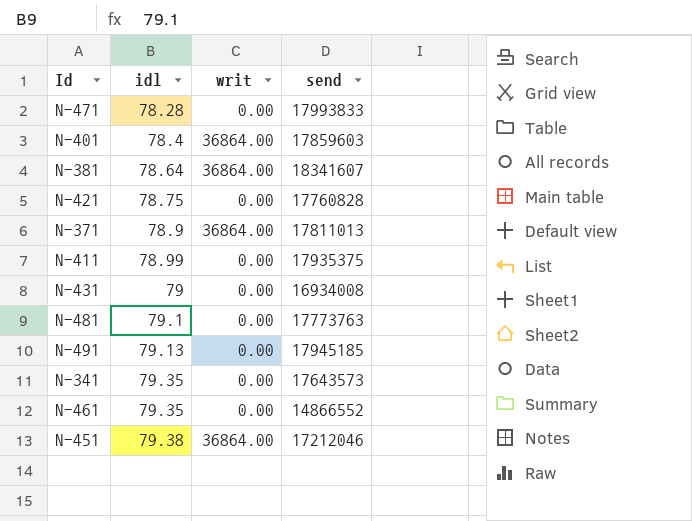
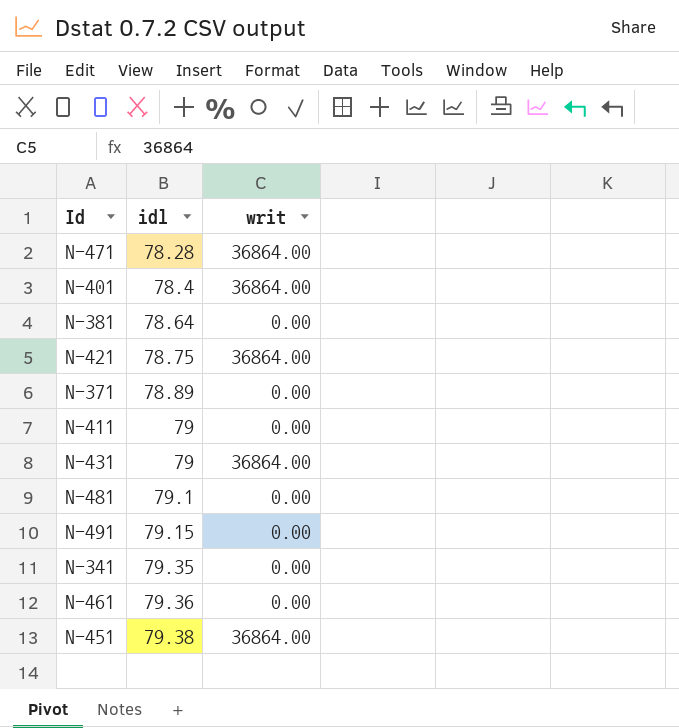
column send | position: 4 -> none
N-471 | writ: 0.00 -> 36864.00
N-381 | writ: 36864.00 -> 0.00
N-421 | writ: 0.00 -> 36864.00
N-371 | idl: 78.9 -> 78.89
N-371 | writ: 36864.00 -> 0.00
N-411 | idl: 78.99 -> 79
N-431 | writ: 0.00 -> 36864.00
N-491 | idl: 79.13 -> 79.15
N-461 | idl: 79.35 -> 79.36

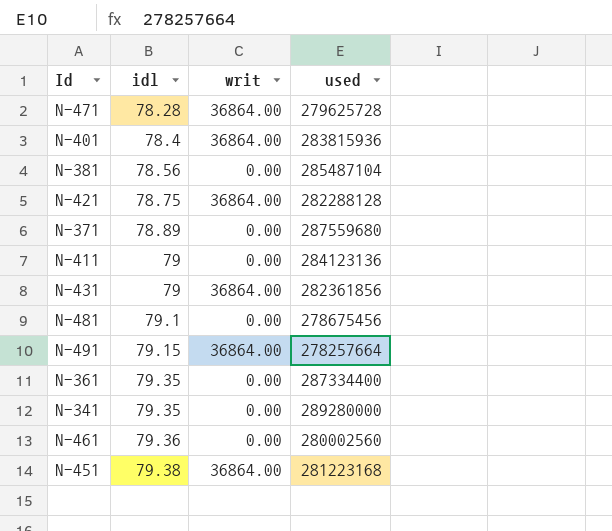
column used | position: none -> 4
N-381 | idl: 78.64 -> 78.56
N-491 | writ: 0.00 -> 36864.00
row N-361: none -> 79.35 | 0.00 | 287334400

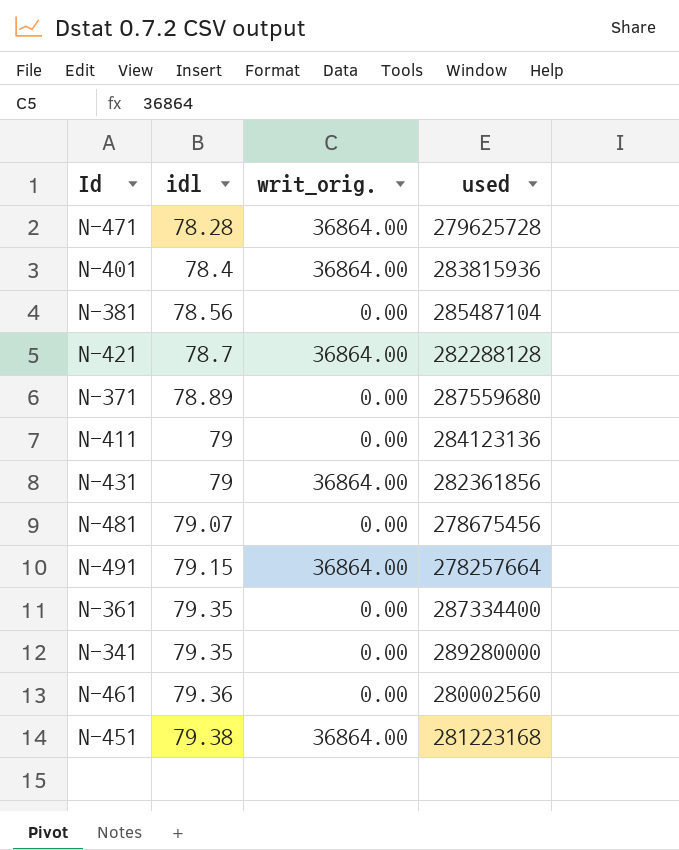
column name: writ -> writ_orig.
N-421 | idl: 78.75 -> 78.7
N-481 | idl: 79.1 -> 79.07

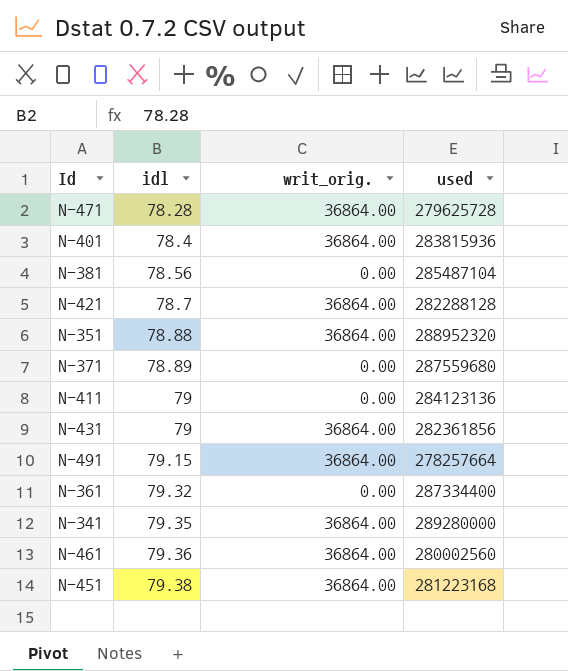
row N-481: 79.07 | 0.00 | 278675456 -> none
row N-351: none -> 78.88 | 36864.00 | 288952320
N-361 | idl: 79.35 -> 79.32
N-341 | writ_orig.: 0.00 -> 36864.00
N-461 | writ_orig.: 0.00 -> 36864.00

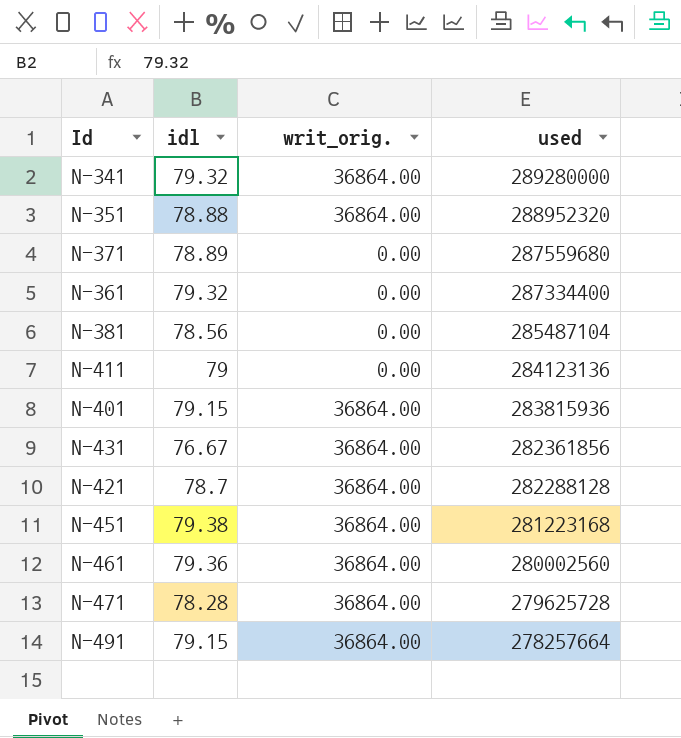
row order: idl ascending -> used descending
N-341 | idl: 79.35 -> 79.32
N-401 | idl: 78.4 -> 79.15
N-431 | idl: 79 -> 76.67

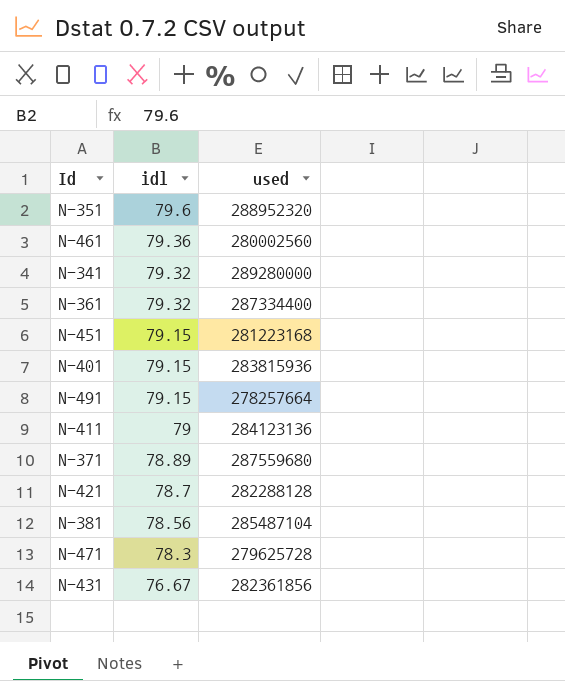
row order: used descending -> idl descending
column writ_orig. | position: 3 -> none
N-351 | idl: 78.88 -> 79.6
N-451 | idl: 79.38 -> 79.15
N-471 | idl: 78.28 -> 78.3

